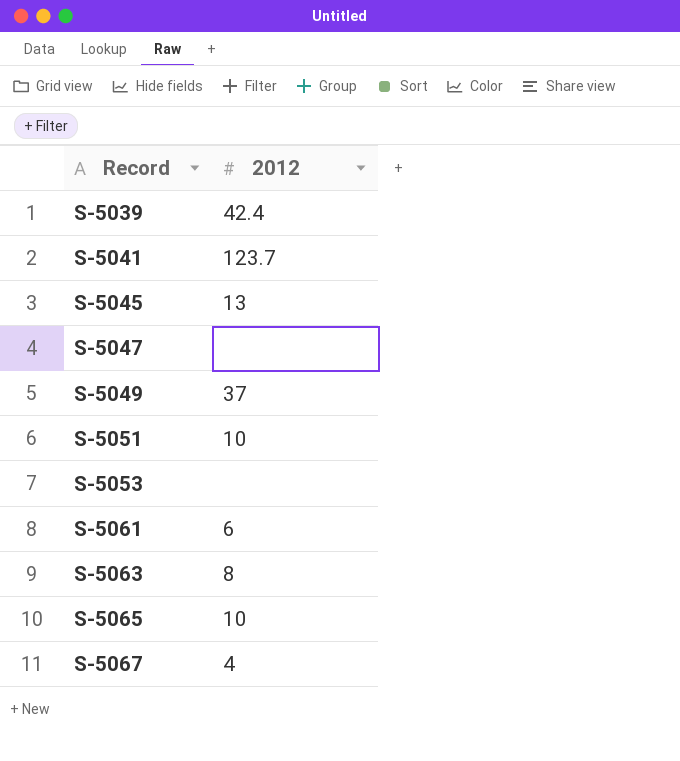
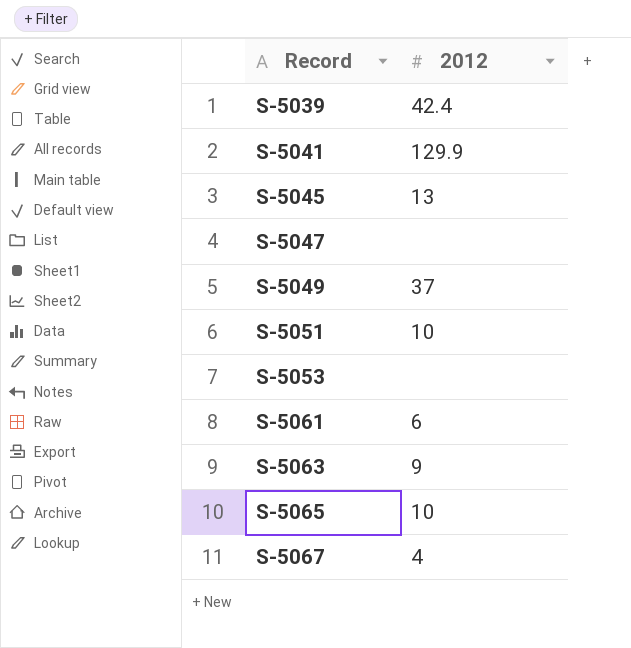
S-5041 | 2012: 123.7 -> 129.9
S-5063 | 2012: 8 -> 9

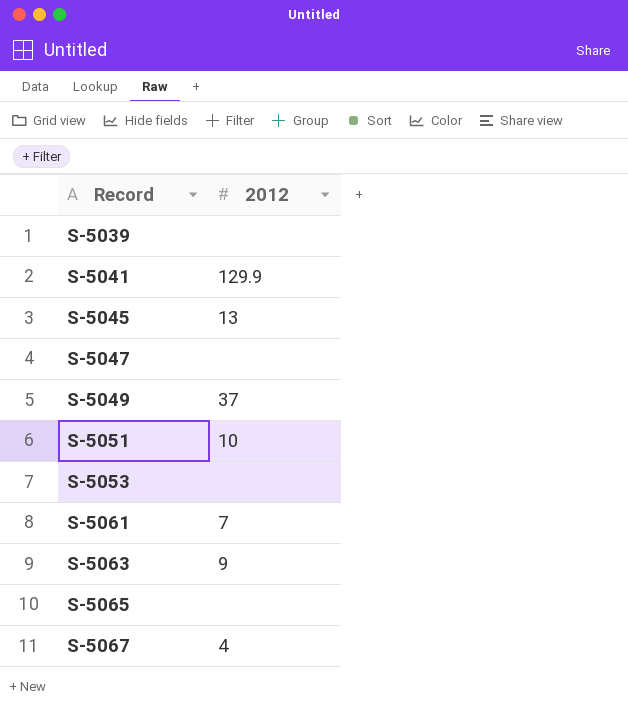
S-5039 | 2012: 42.4 -> none
S-5061 | 2012: 6 -> 7
S-5065 | 2012: 10 -> none

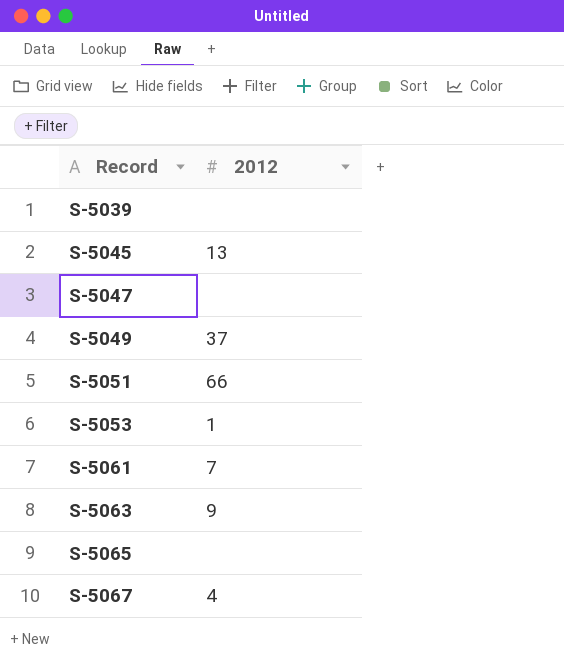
row S-5041: 129.9 -> none
S-5051 | 2012: 10 -> 66
S-5053 | 2012: none -> 1

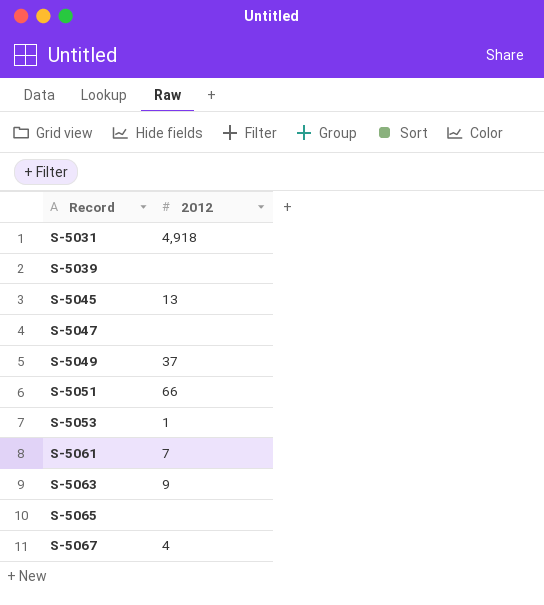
row S-5031: none -> 4,918

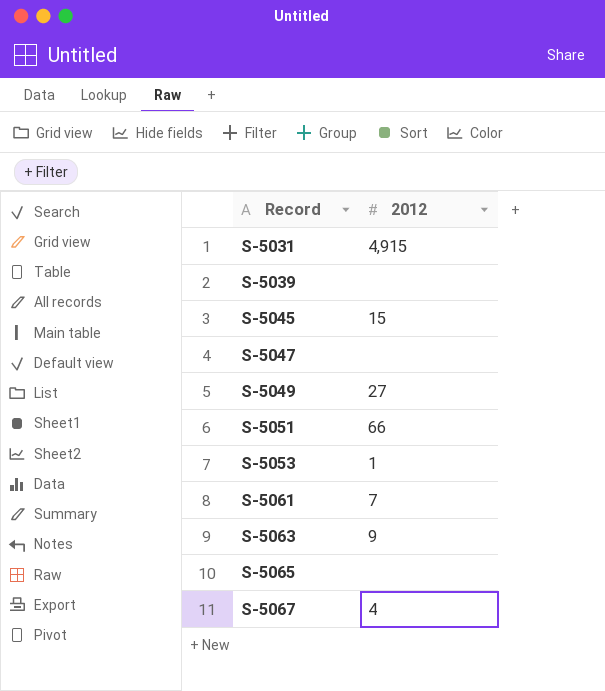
S-5031 | 2012: 4,918 -> 4,915
S-5045 | 2012: 13 -> 15
S-5049 | 2012: 37 -> 27

